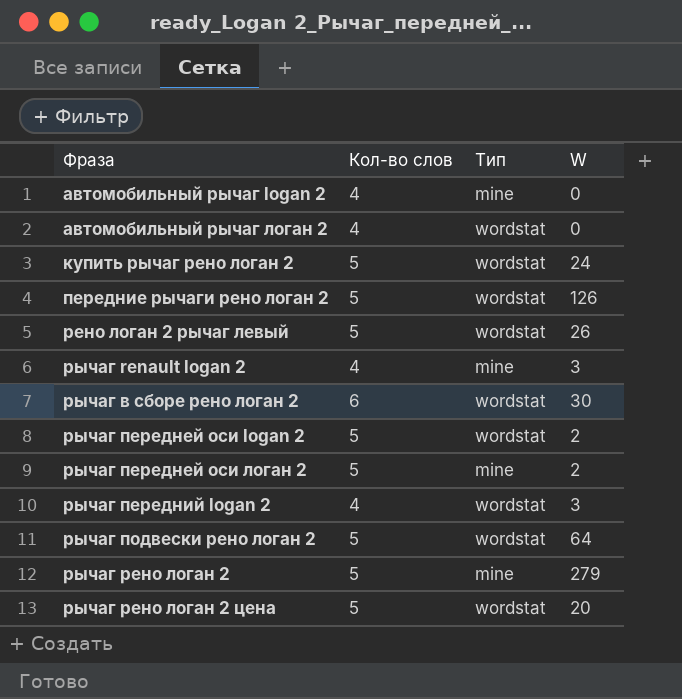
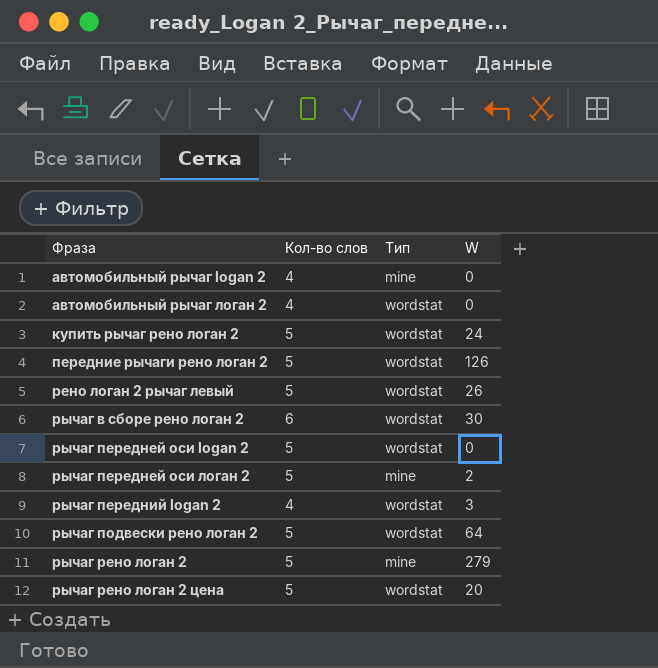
row рычаг renault logan 2: 4 | mine | 3 -> none
рычаг передней оси logan 2 | W: 2 -> 0

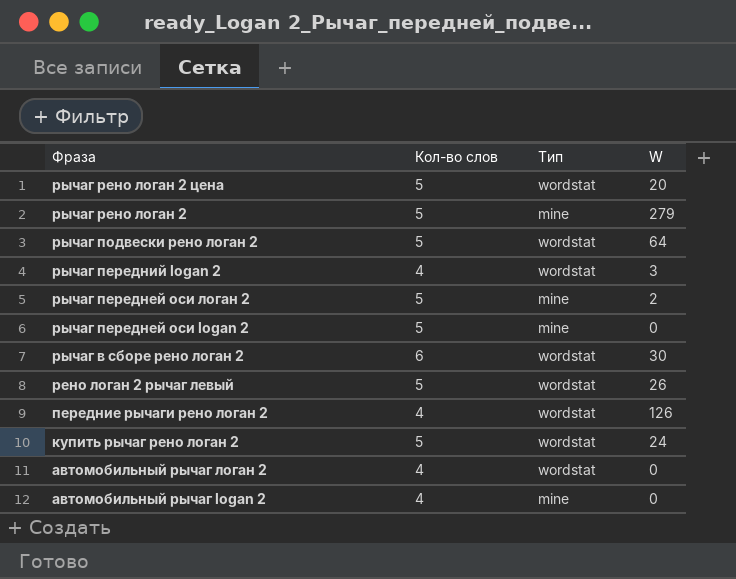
row order: Фраза ascending -> Фраза descending
рычаг передней оси logan 2 | Тип: wordstat -> mine
передние рычаги рено логан 2 | Кол-во слов: 5 -> 4

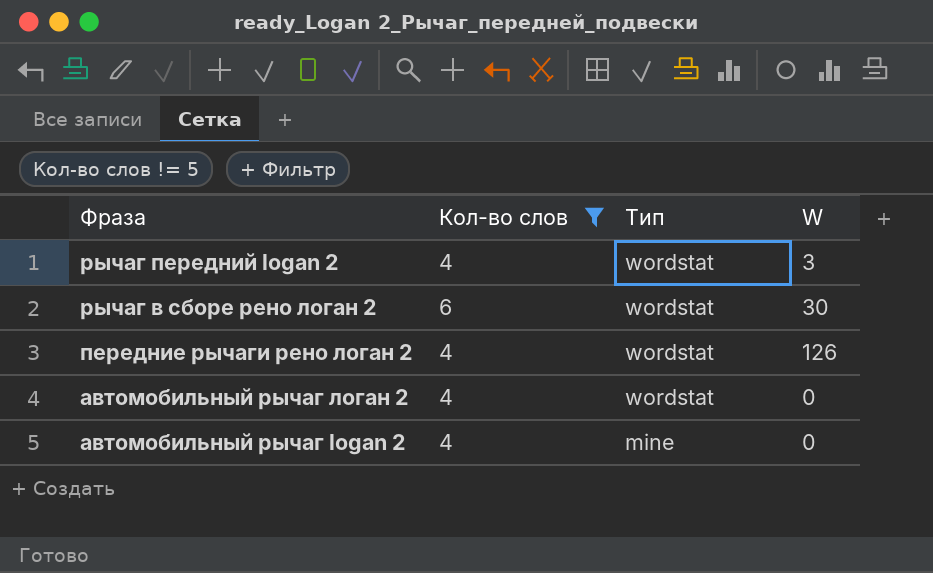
filter: none -> Кол-во слов != 5

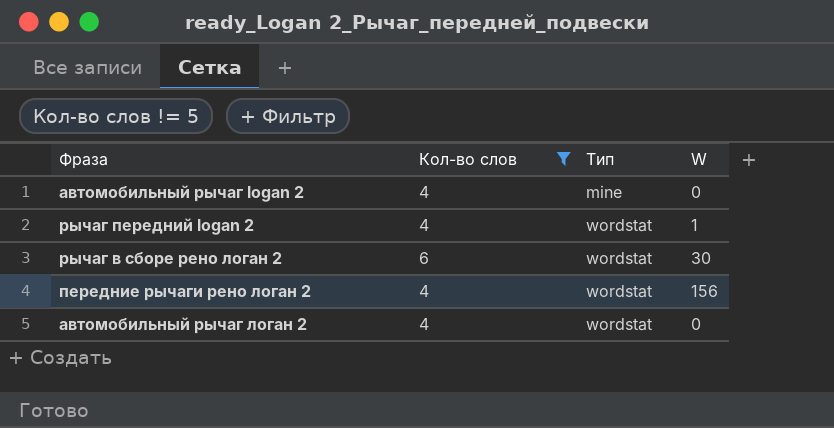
row order: Фраза descending -> Тип ascending
рычаг передний logan 2 | W: 3 -> 1
передние рычаги рено логан 2 | W: 126 -> 156

